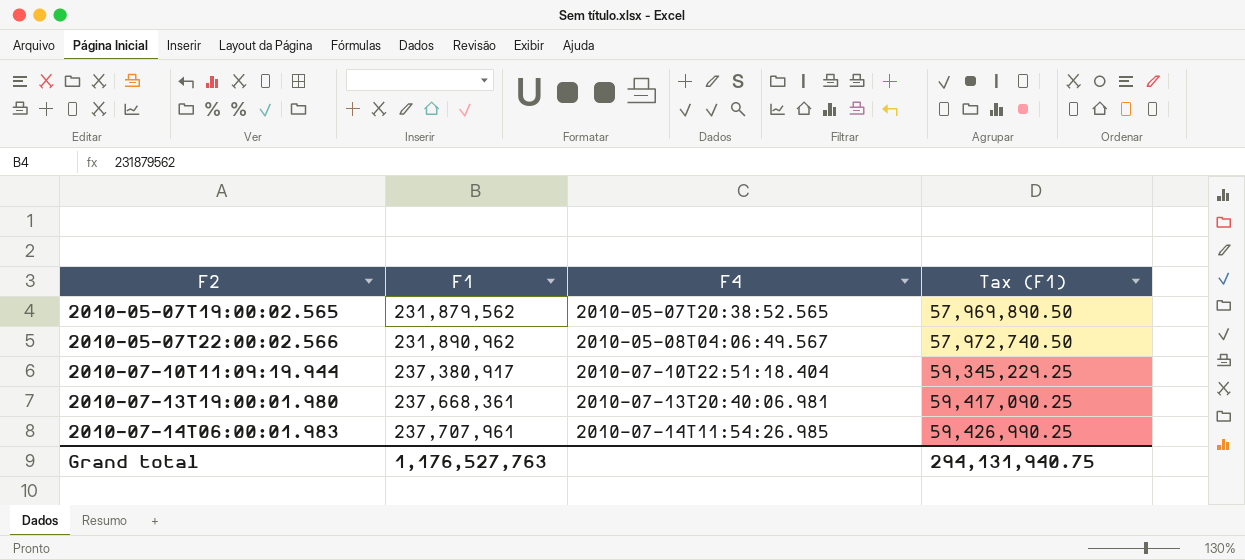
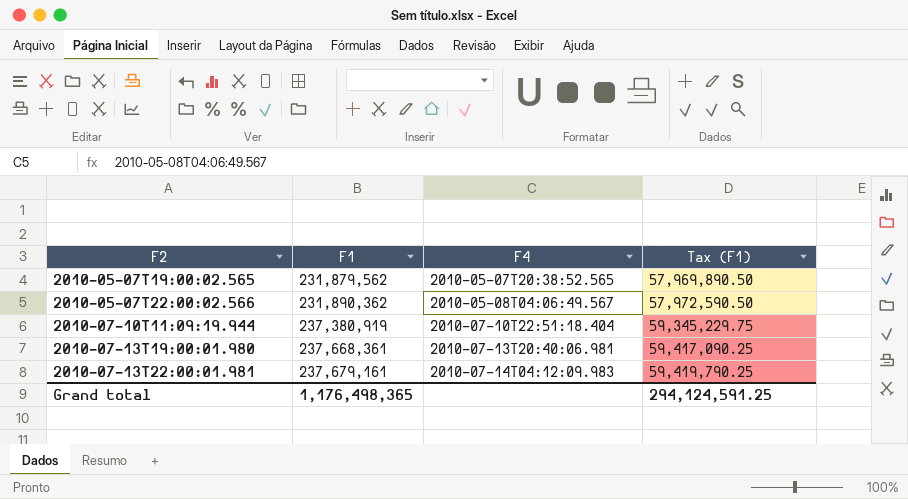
row 2010-07-14T06:00:01.983: 237,707,961 | 2010-07-14T11:54:26.985 | 59,426,990.25 -> none
2010-05-07T22:00:02.566 | F1: 231,890,962 -> 231,890,362
2010-05-07T22:00:02.566 | Tax (F1): 57,972,740.50 -> 57,972,590.50
2010-07-10T11:09:19.944 | F1: 237,380,917 -> 237,380,919
2010-07-10T11:09:19.944 | Tax (F1): 59,345,229.25 -> 59,345,229.75
row 2010-07-13T22:00:01.981: none -> 237,679,161 | 2010-07-14T04:12:09.983 | 59,419,790.25
Grand total | F1: 1,176,527,763 -> 1,176,498,365
Grand total | Tax (F1): 294,131,940.75 -> 294,124,591.25

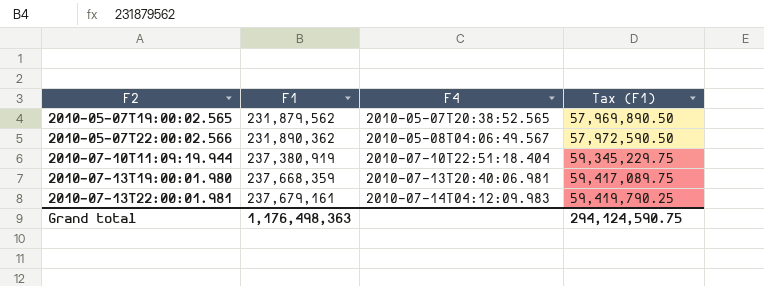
2010-07-13T19:00:01.980 | F1: 237,668,361 -> 237,668,359
2010-07-13T19:00:01.980 | Tax (F1): 59,417,090.25 -> 59,417,089.75
Grand total | F1: 1,176,498,365 -> 1,176,498,363
Grand total | Tax (F1): 294,124,591.25 -> 294,124,590.75

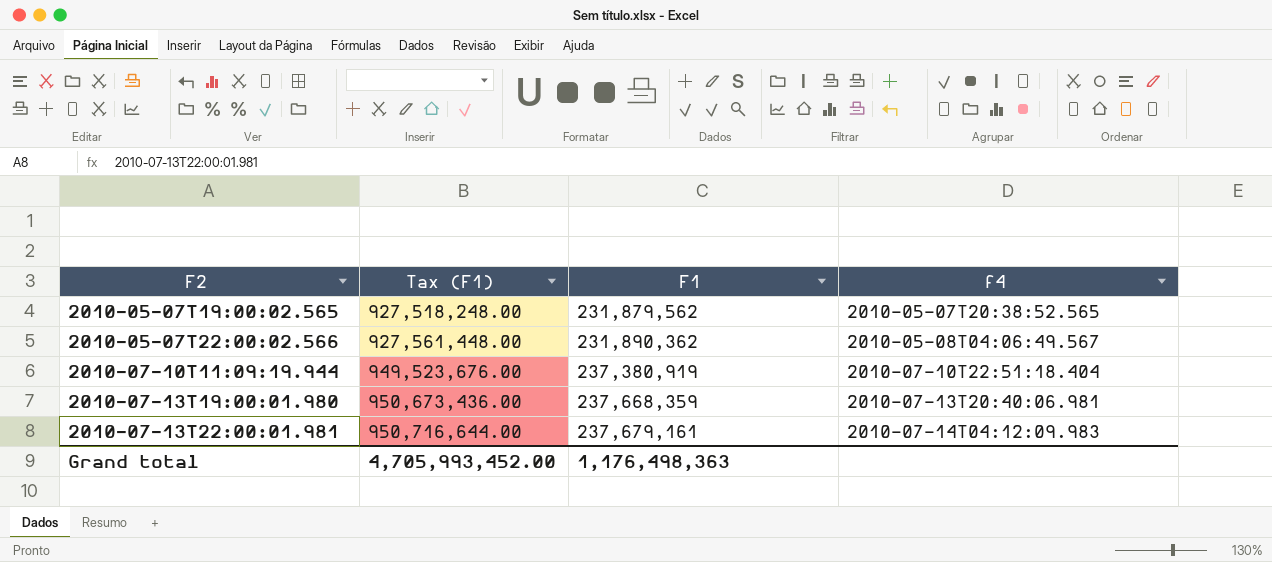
column Tax (F1) | formula: [F1] * 0.25 -> [F1] * 4
column Tax (F1) | position: 4 -> 2
column name: F4 -> f4
Grand total | Tax (F1): 294,124,590.75 -> 4,705,993,452.00

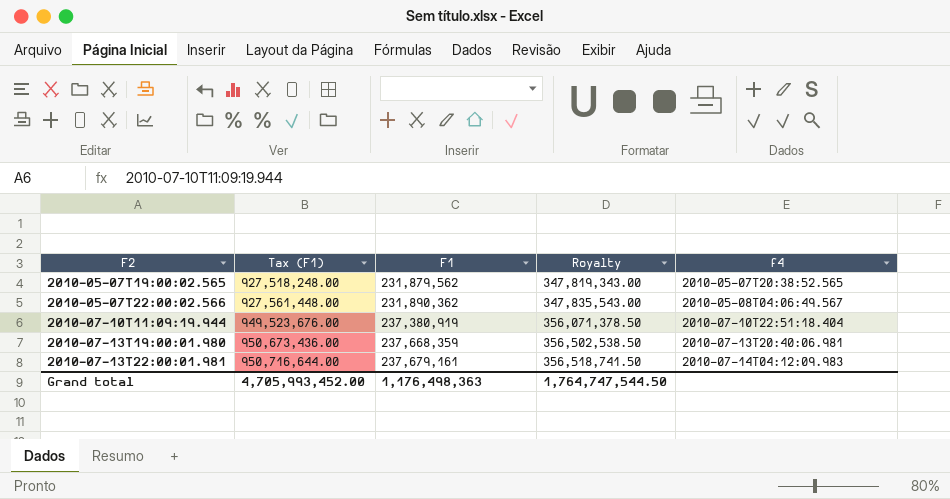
column Royalty | formula: none -> [F1] * 1.5

